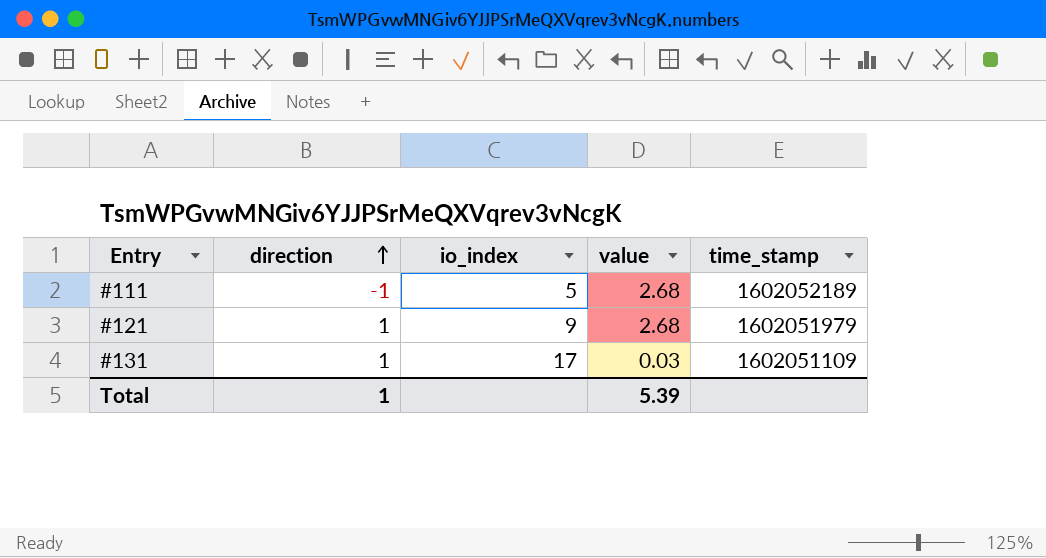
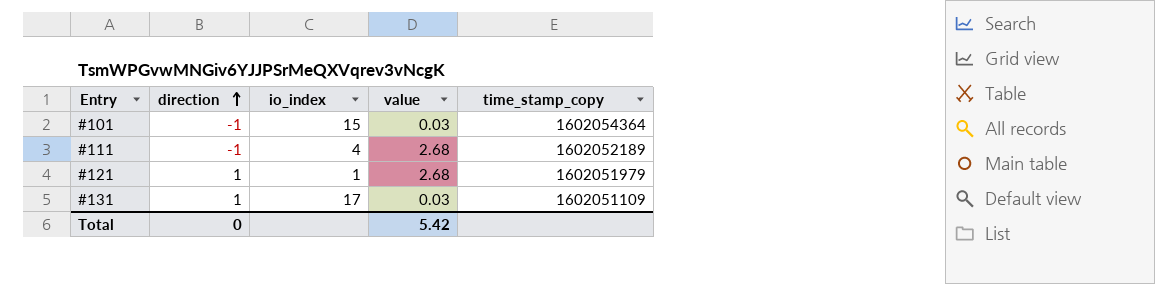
column name: time_stamp -> time_stamp_copy
row #101: none -> -1 | 15 | 0.03 | 1602054364
#111 | io_index: 5 -> 4
#121 | io_index: 9 -> 1
Total | direction: 1 -> 0
Total | value: 5.39 -> 5.42

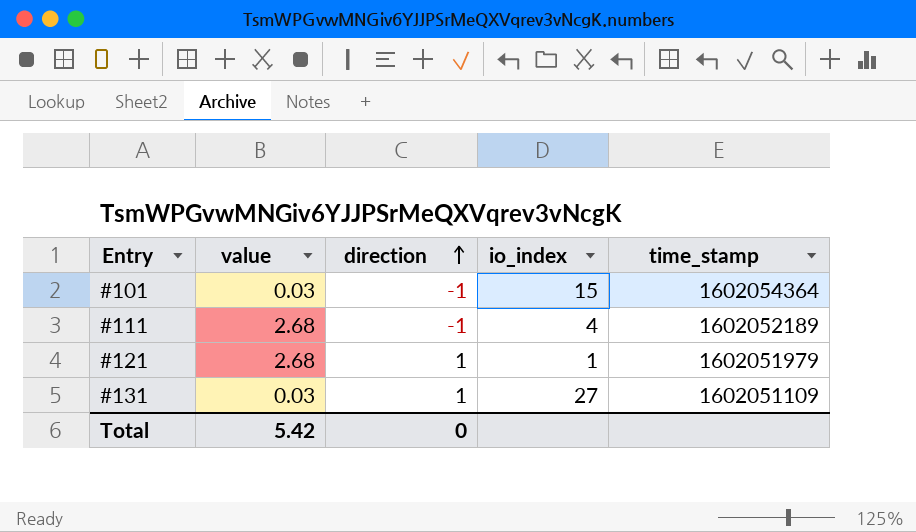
column value | position: 4 -> 2
column name: time_stamp_copy -> time_stamp
#131 | io_index: 17 -> 27

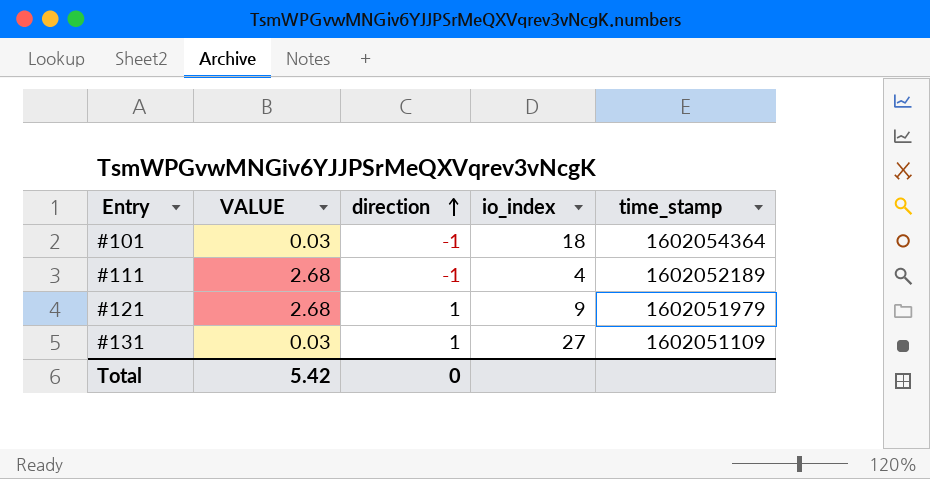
column name: value -> VALUE
#101 | io_index: 15 -> 18
#121 | io_index: 1 -> 9

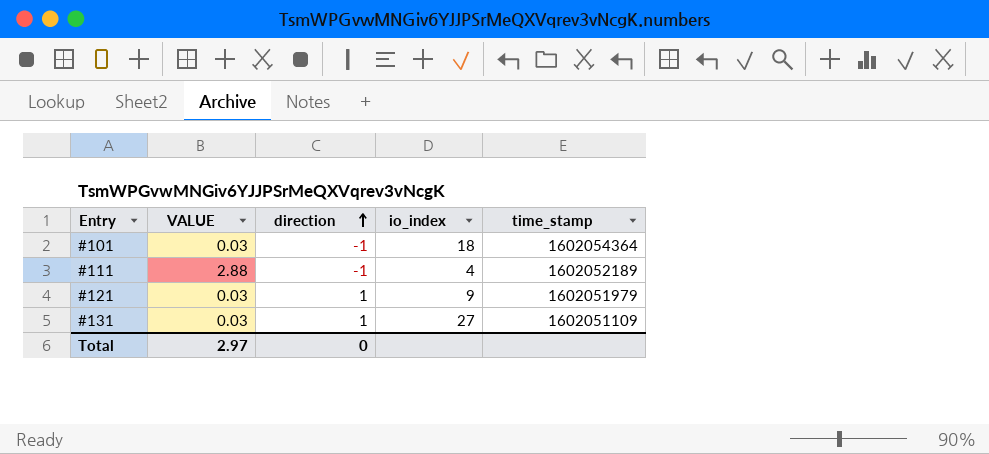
#111 | VALUE: 2.68 -> 2.88
#121 | VALUE: 2.68 -> 0.03
Total | VALUE: 5.42 -> 2.97

